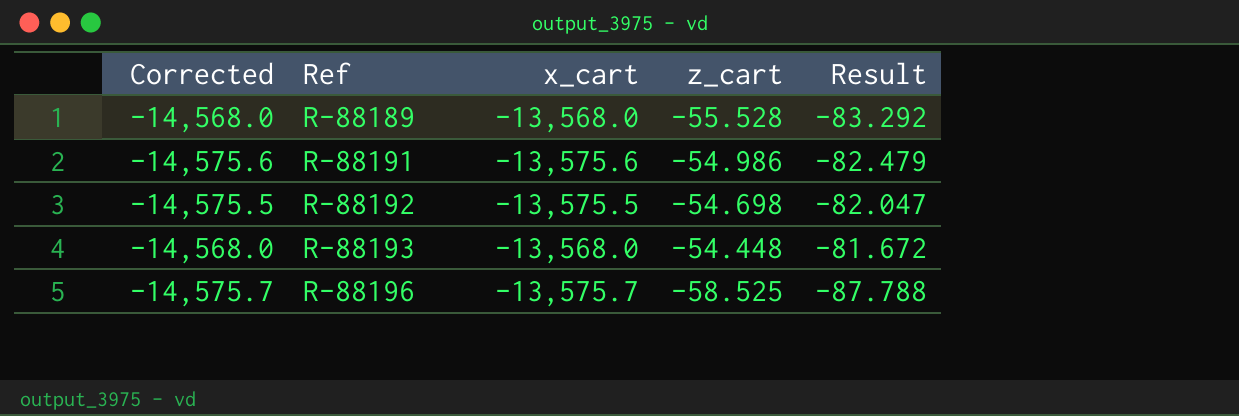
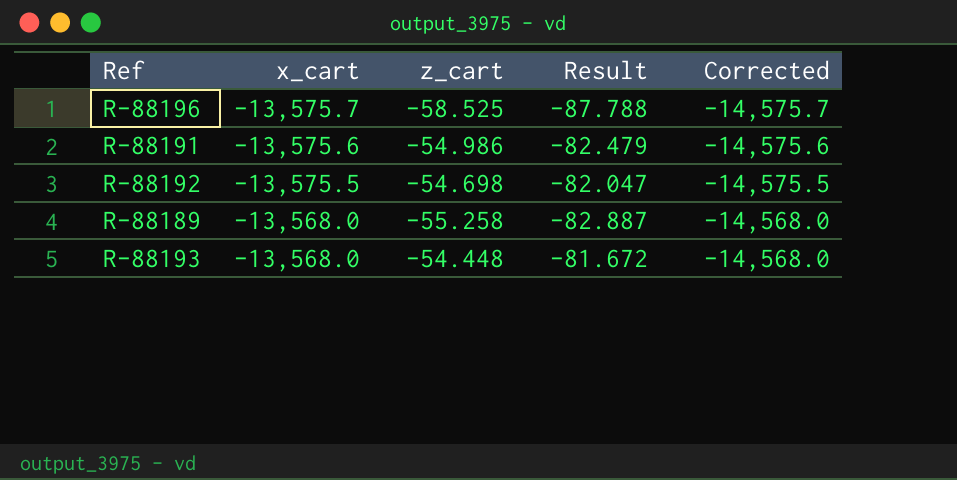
row order: Ref ascending -> x_cart ascending
column Corrected | position: 1 -> 5
R-88189 | z_cart: -55.528 -> -55.258
R-88189 | Result: -83.292 -> -82.887

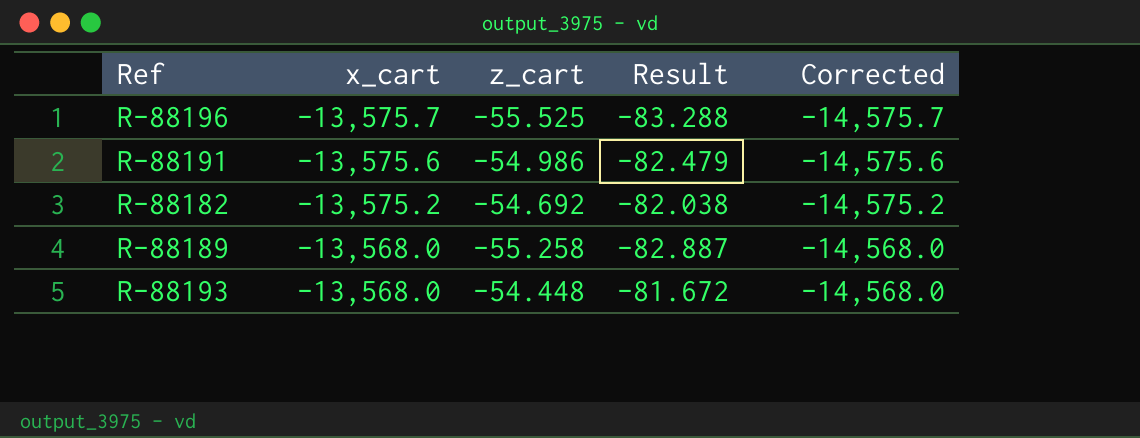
row R-88192: -13,575.5 | -54.698 | -82.047 | -14,575.5 -> none
R-88196 | z_cart: -58.525 -> -55.525
R-88196 | Result: -87.788 -> -83.288
row R-88182: none -> -13,575.2 | -54.692 | -82.038 | -14,575.2

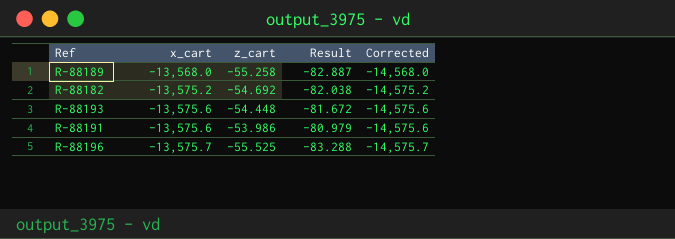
row order: x_cart ascending -> x_cart descending
R-88193 | x_cart: -13,568.0 -> -13,575.6
R-88193 | Corrected: -14,568.0 -> -14,575.6
R-88191 | z_cart: -54.986 -> -53.986
R-88191 | Result: -82.479 -> -80.979

